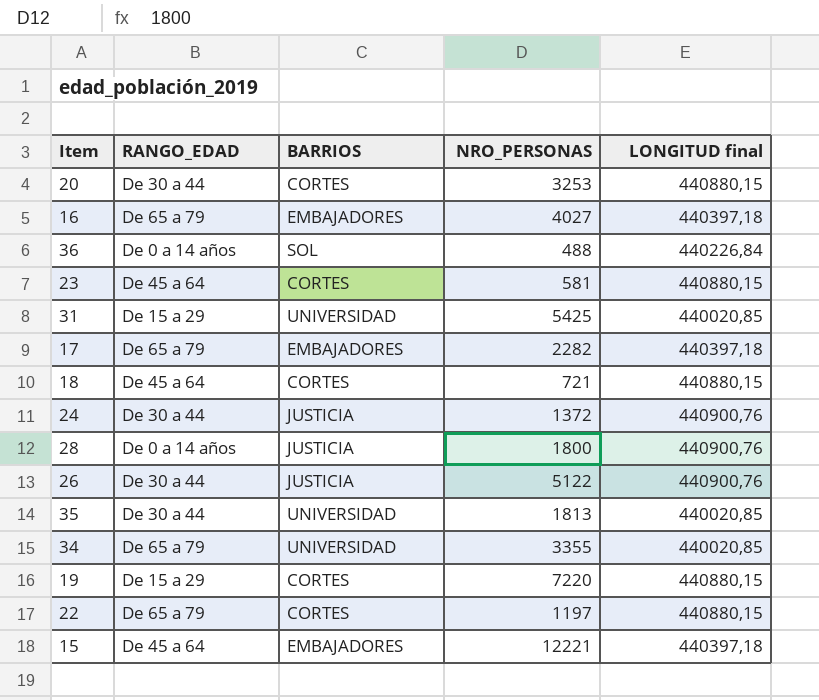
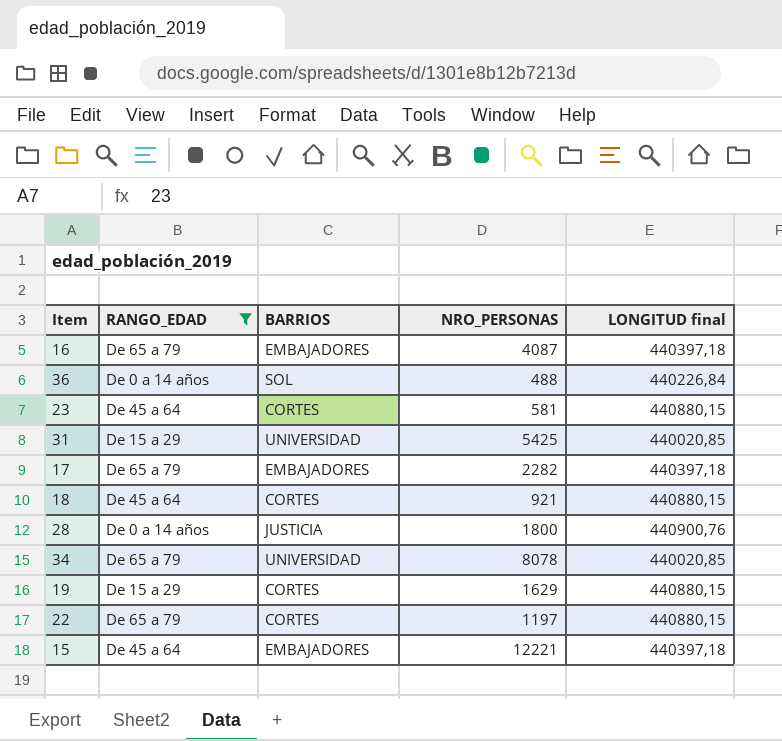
filter: none -> RANGO_EDAD != De 30 a 44
16 | NRO_PERSONAS: 4027 -> 4087
18 | NRO_PERSONAS: 721 -> 921
34 | NRO_PERSONAS: 3355 -> 8078
19 | NRO_PERSONAS: 7220 -> 1629

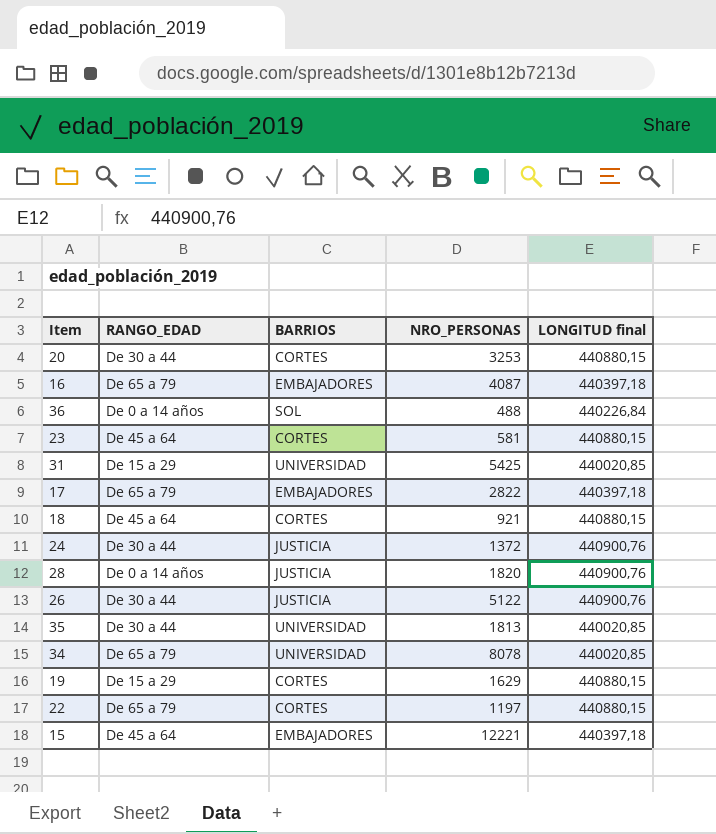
filter: RANGO_EDAD != De 30 a 44 -> none
17 | NRO_PERSONAS: 2282 -> 2822
28 | NRO_PERSONAS: 1800 -> 1820

